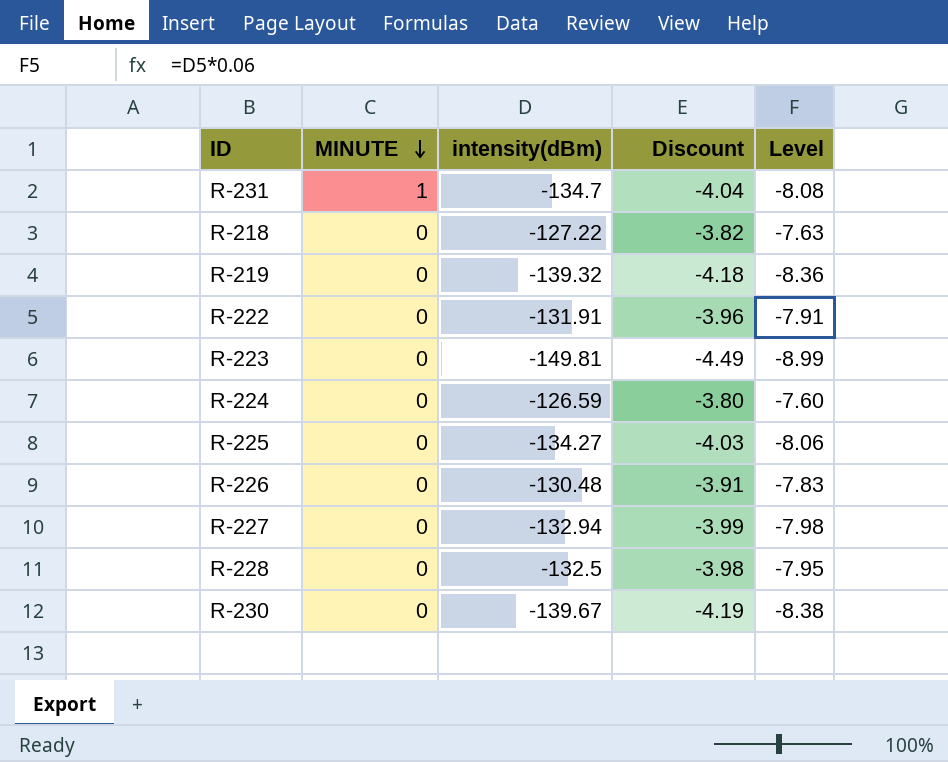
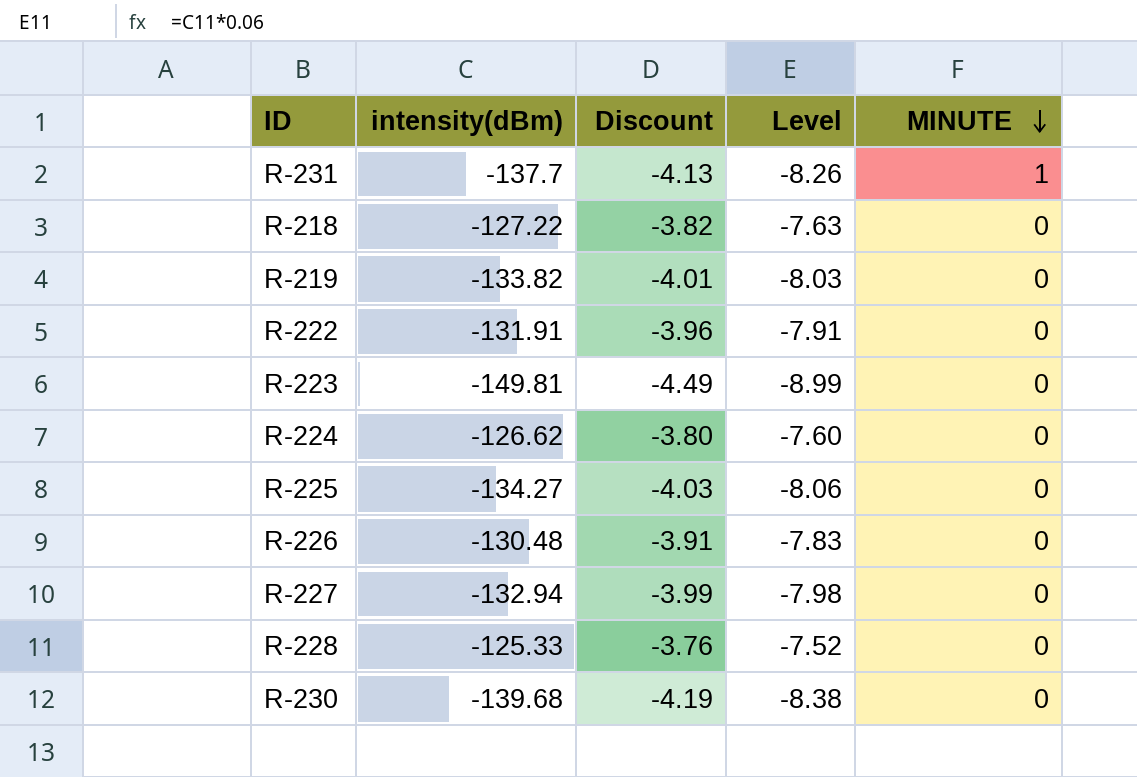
column MINUTE | position: 2 -> 5
R-231 | intensity(dBm): -134.7 -> -137.7
R-231 | Discount: -4.04 -> -4.13
R-231 | Level: -8.08 -> -8.26
R-219 | intensity(dBm): -139.32 -> -133.82
R-219 | Discount: -4.18 -> -4.01
R-219 | Level: -8.36 -> -8.03
R-224 | intensity(dBm): -126.59 -> -126.62
R-228 | intensity(dBm): -132.5 -> -125.33
R-228 | Discount: -3.98 -> -3.76
R-228 | Level: -7.95 -> -7.52
R-230 | intensity(dBm): -139.67 -> -139.68

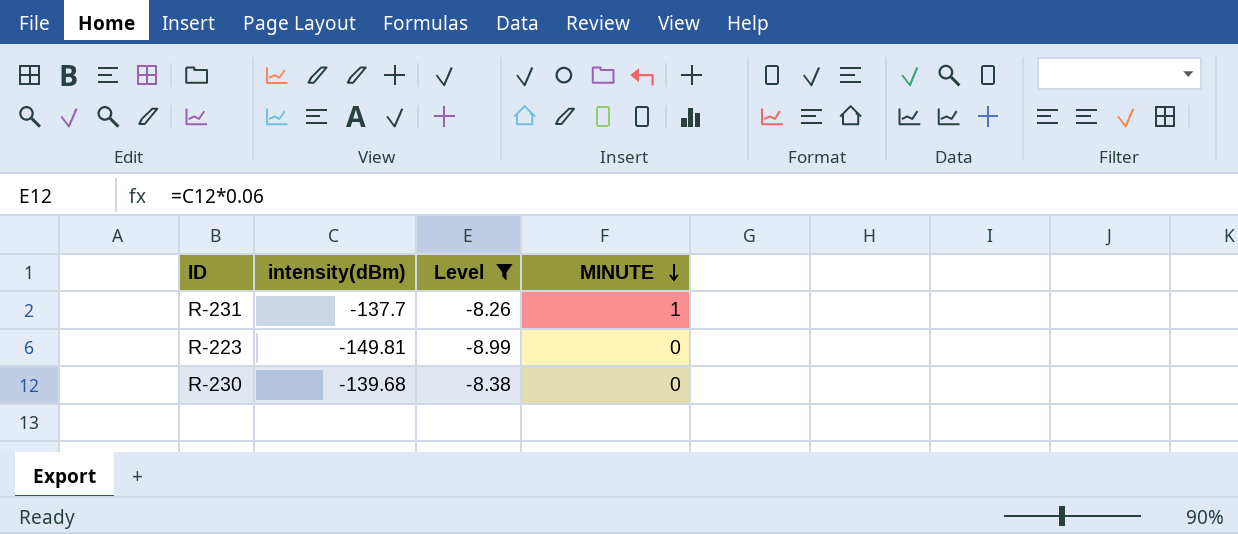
filter: none -> Level <= -8.26
column Discount | formula: [intensity(dBm)] * 0.03 -> none

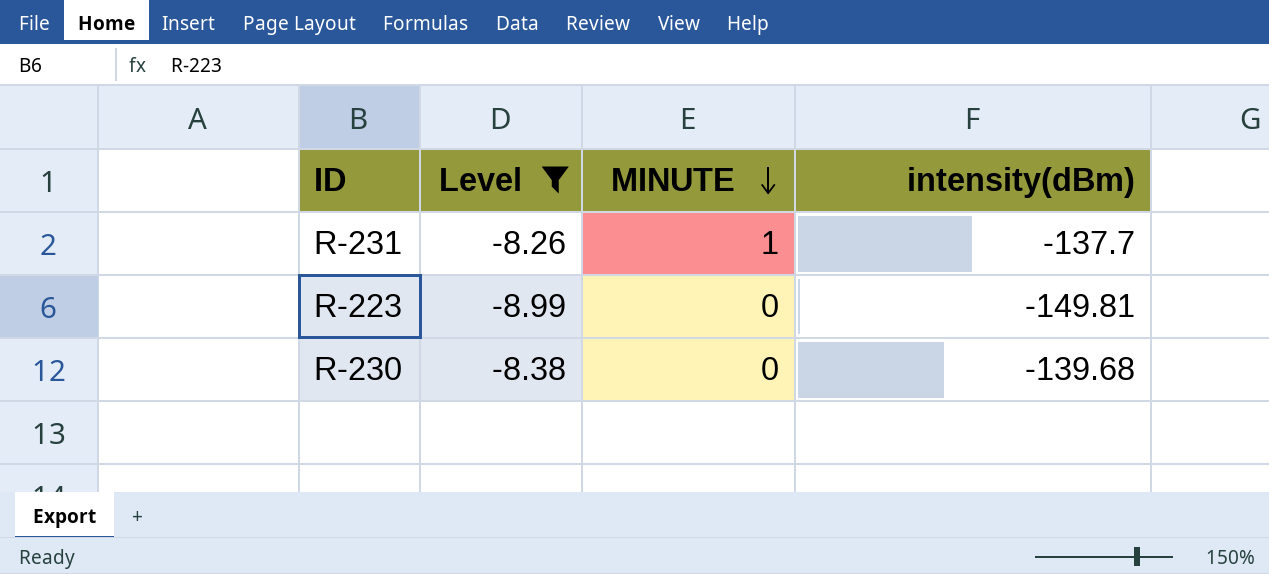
column intensity(dBm) | position: 2 -> 4

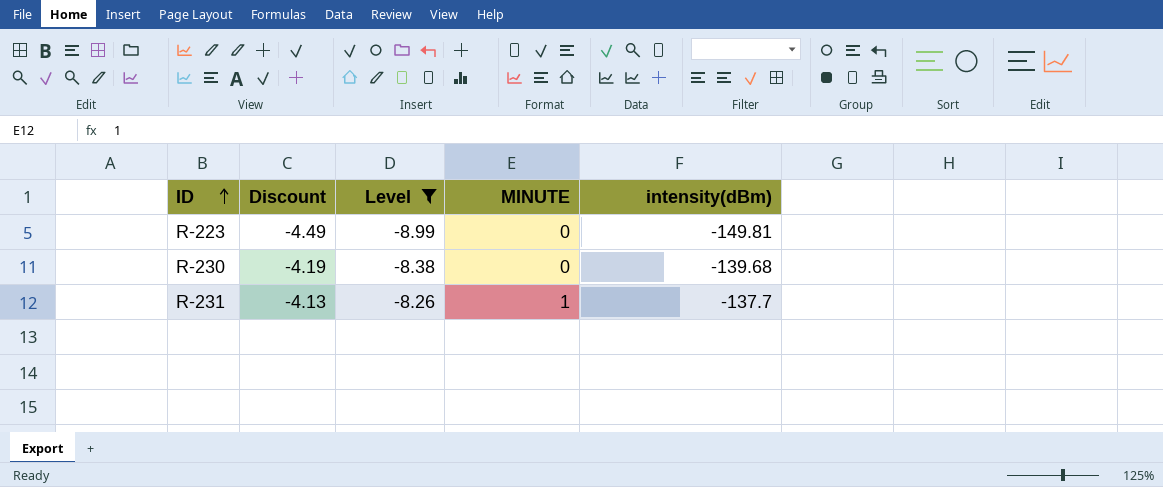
row order: MINUTE descending -> ID ascending
column Discount | formula: none -> [intensity(dBm)] * 0.03

